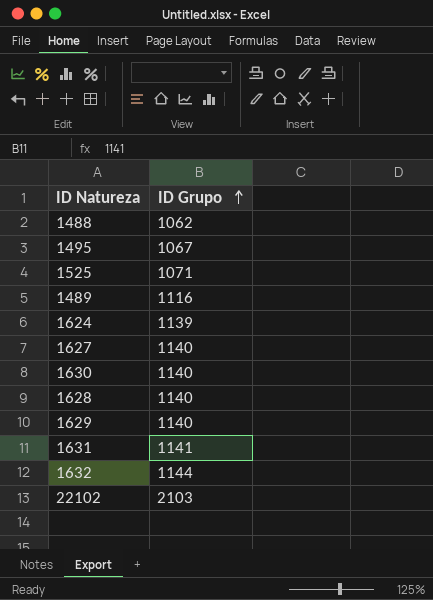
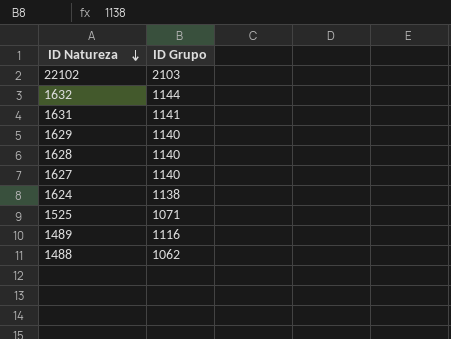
row order: ID Grupo ascending -> ID Natureza descending
row 1495: 1067 -> none
row 1630: 1140 -> none
1624 | ID Grupo: 1139 -> 1138

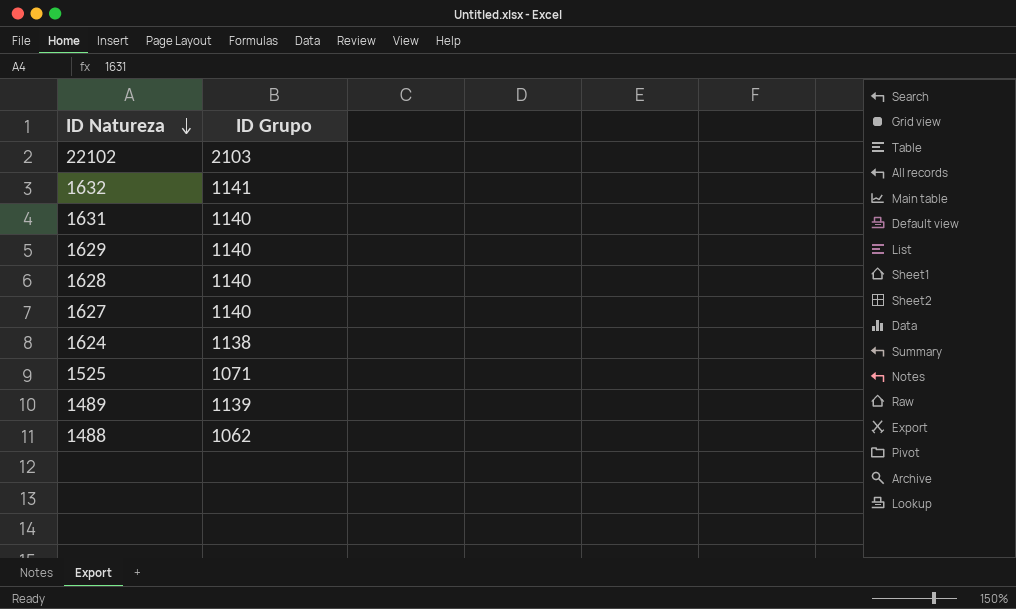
1632 | ID Grupo: 1144 -> 1141
1631 | ID Grupo: 1141 -> 1140
1489 | ID Grupo: 1116 -> 1139

